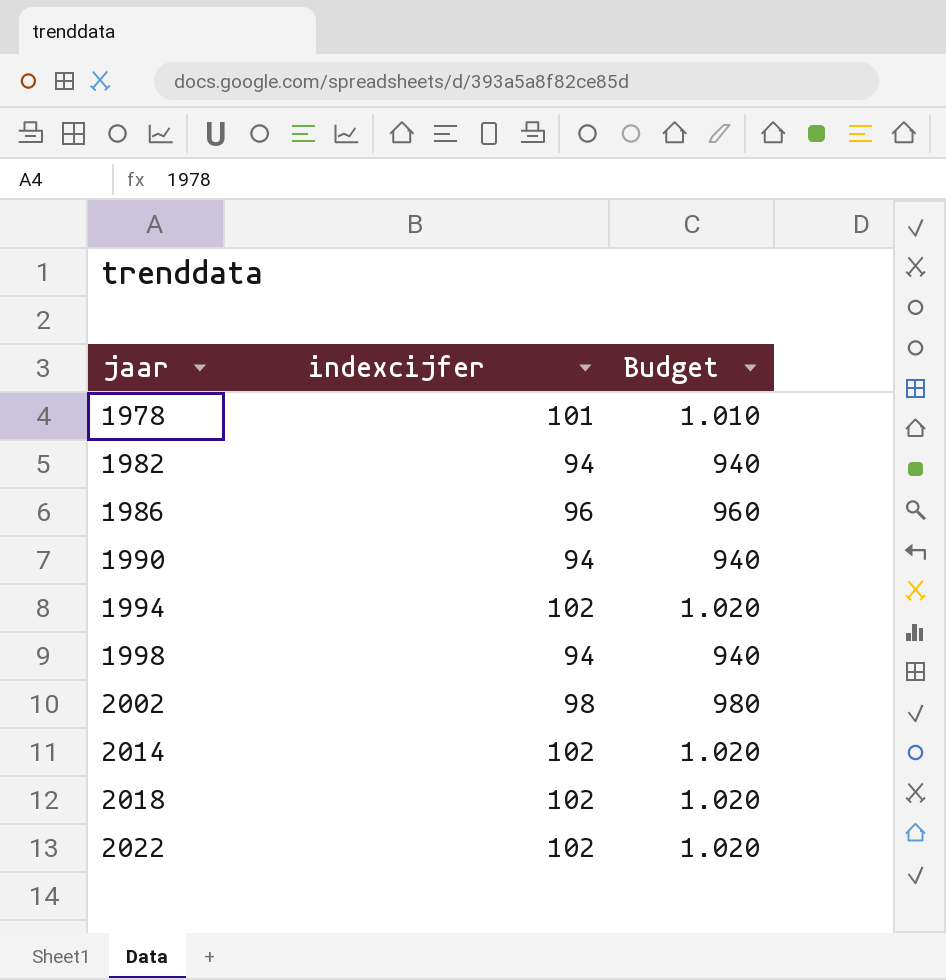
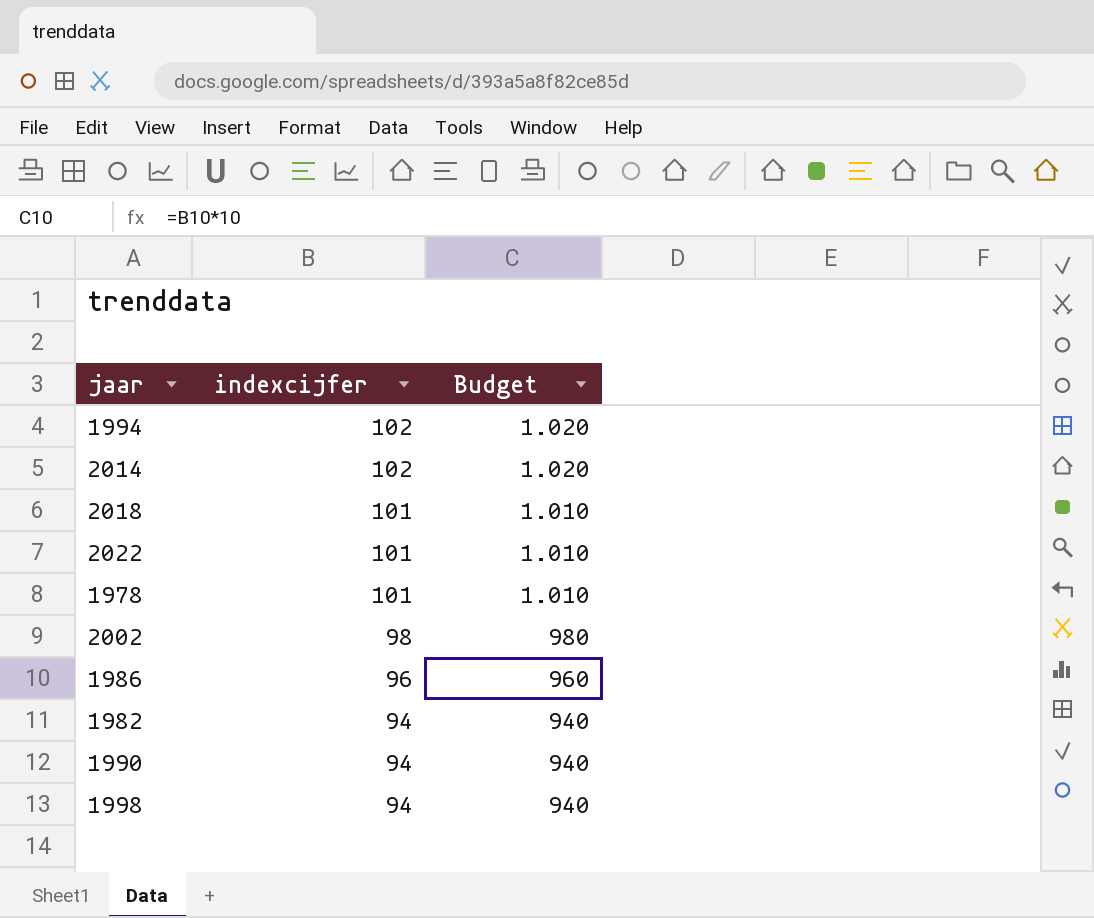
row order: jaar ascending -> indexcijfer descending
2018 | indexcijfer: 102 -> 101
2018 | Budget: 1.020 -> 1.010
2022 | indexcijfer: 102 -> 101
2022 | Budget: 1.020 -> 1.010

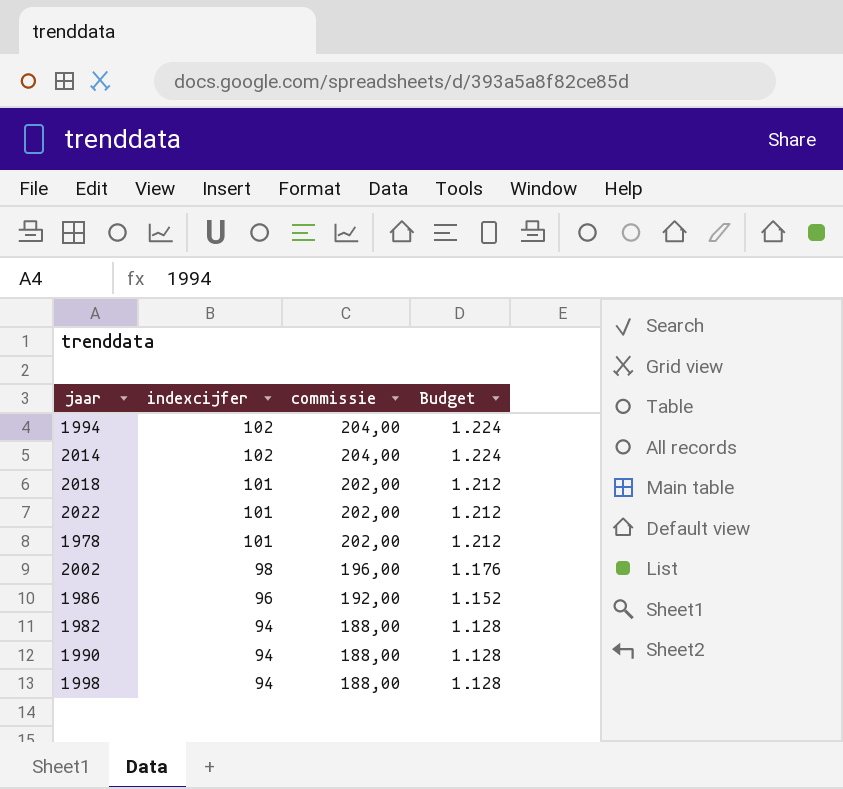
column commissie | formula: none -> [indexcijfer] * 2
column Budget | formula: [indexcijfer] * 10 -> [indexcijfer] * 12

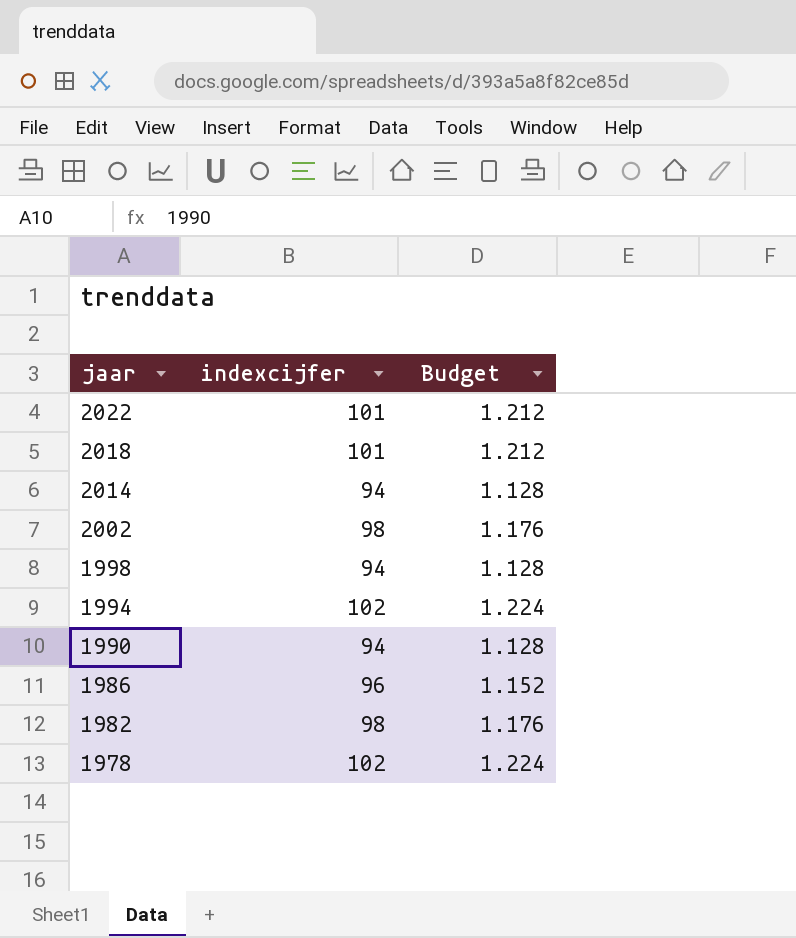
row order: indexcijfer descending -> jaar descending
column commissie | formula: [indexcijfer] * 2 -> none
2014 | indexcijfer: 102 -> 94
2014 | Budget: 1.224 -> 1.128
1982 | indexcijfer: 94 -> 98
1982 | Budget: 1.128 -> 1.176
1978 | indexcijfer: 101 -> 102
1978 | Budget: 1.212 -> 1.224

